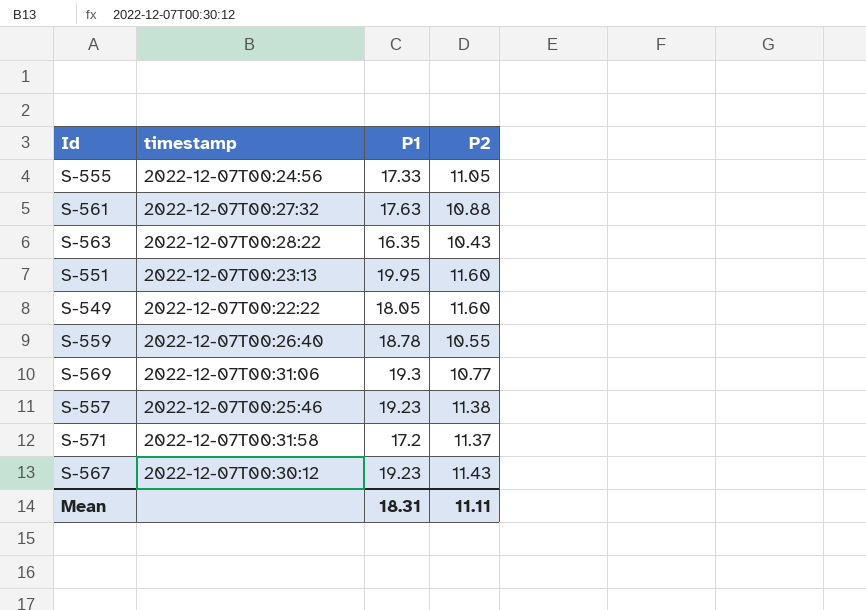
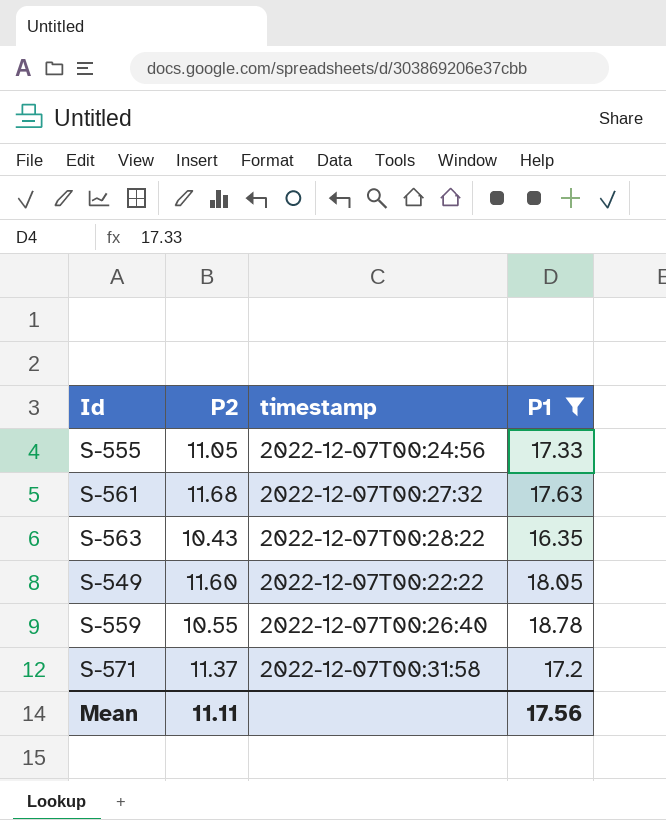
filter: none -> P1 <= 18.78
column P2 | position: 4 -> 2
S-561 | P2: 10.88 -> 11.68
Mean | P1: 18.31 -> 17.56

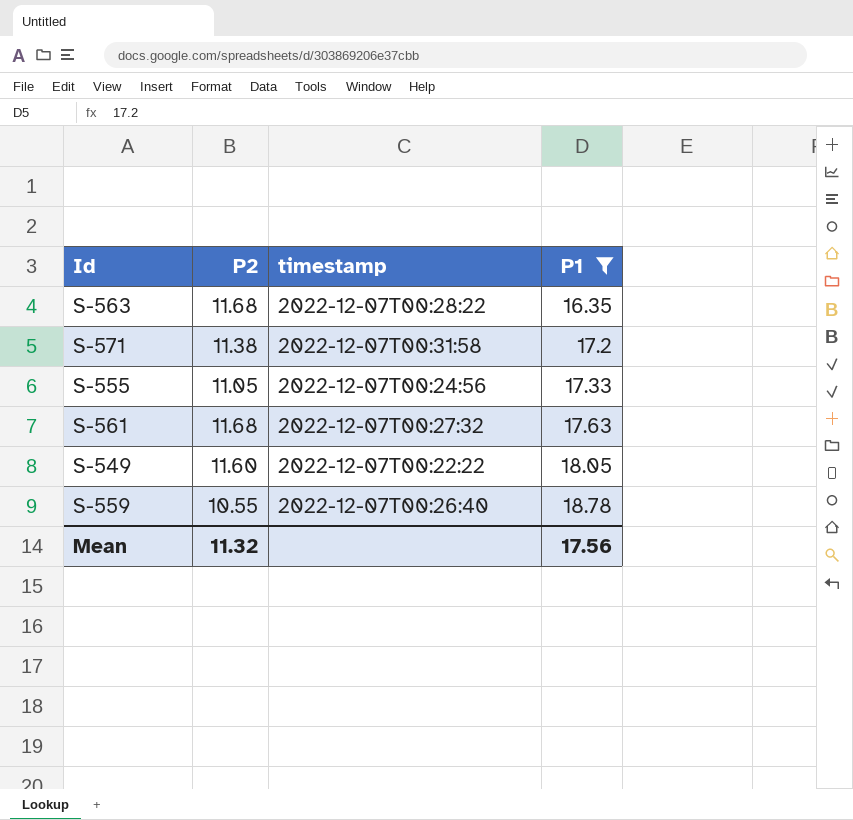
row order: none -> P1 ascending
S-563 | P2: 10.43 -> 11.68
S-571 | P2: 11.37 -> 11.38
Mean | P2: 11.11 -> 11.32

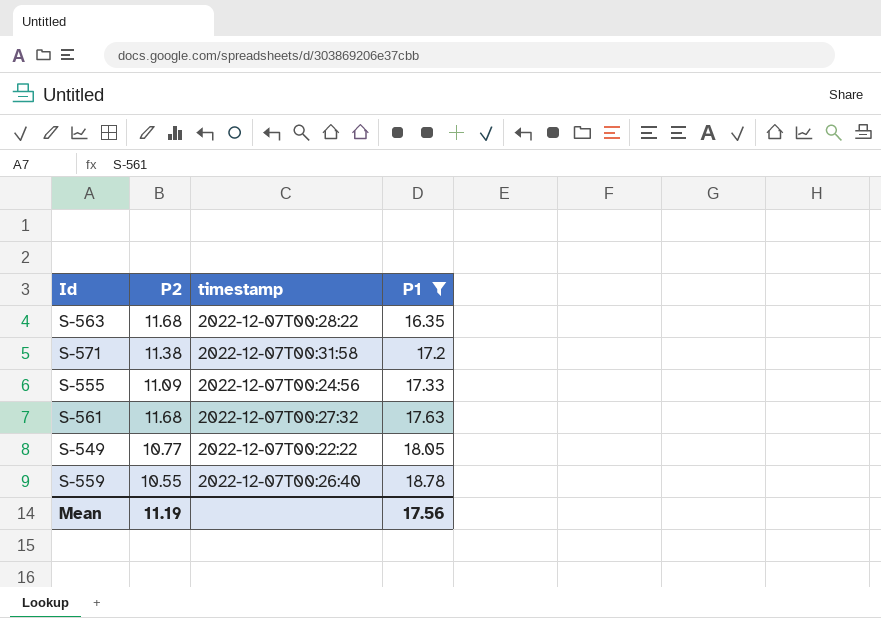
S-555 | P2: 11.05 -> 11.09
S-549 | P2: 11.60 -> 10.77
Mean | P2: 11.32 -> 11.19

